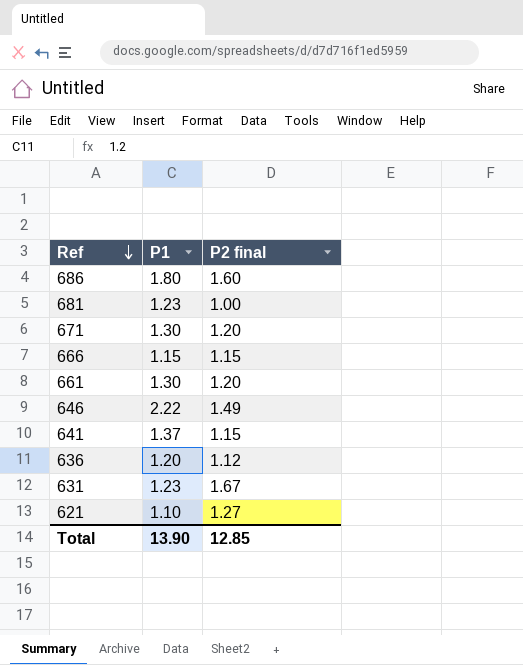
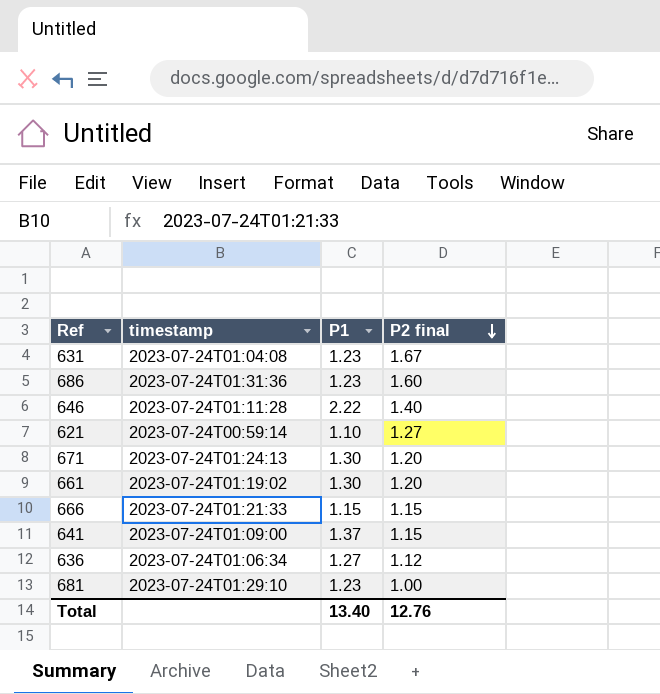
row order: Ref descending -> P2 final descending
column timestamp | position: none -> 2
686 | P1: 1.80 -> 1.23
646 | P2 final: 1.49 -> 1.40
636 | P1: 1.20 -> 1.27
Total | P1: 13.90 -> 13.40
Total | P2 final: 12.85 -> 12.76

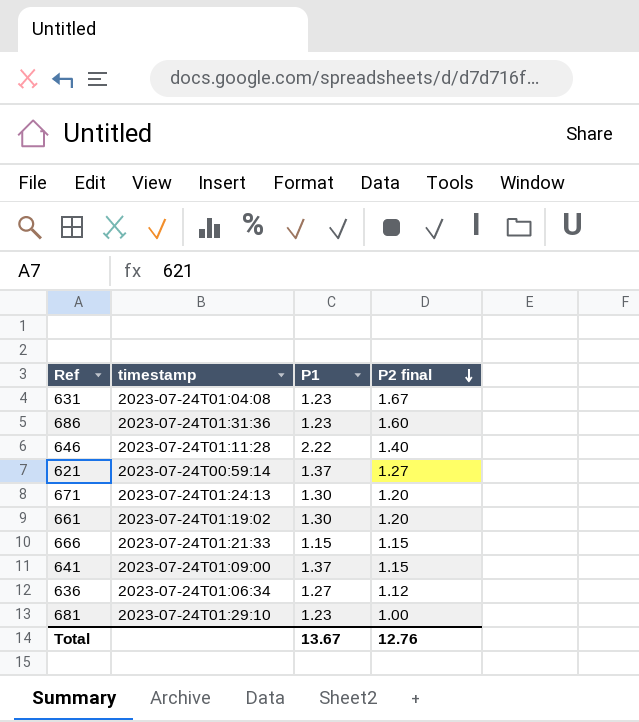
621 | P1: 1.10 -> 1.37
Total | P1: 13.40 -> 13.67

